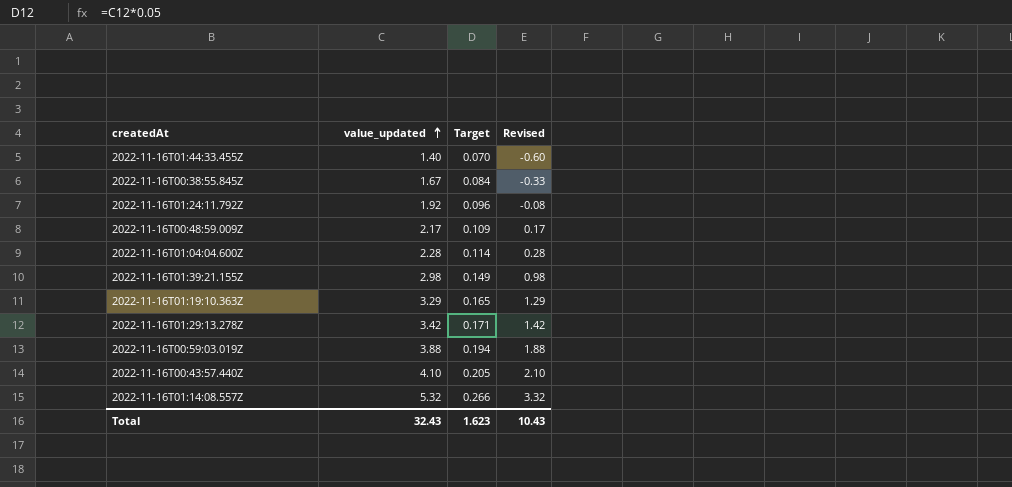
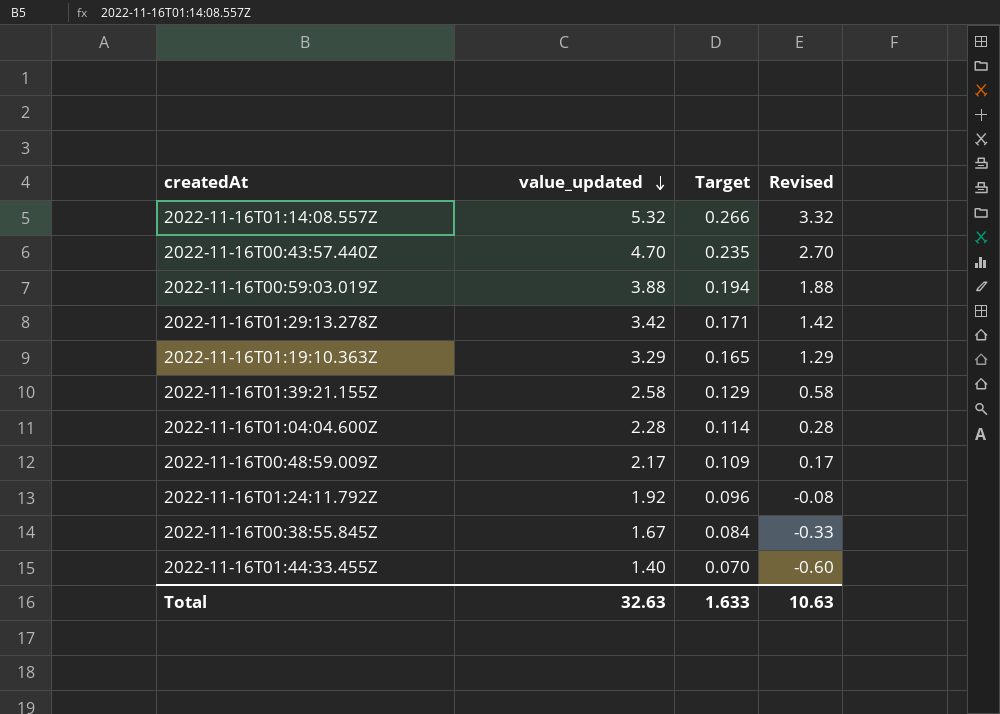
row order: value_updated ascending -> value_updated descending
2022-11-16T00:43:57.440Z | value_updated: 4.10 -> 4.70
2022-11-16T00:43:57.440Z | Target: 0.205 -> 0.235
2022-11-16T00:43:57.440Z | Revised: 2.10 -> 2.70
2022-11-16T01:39:21.155Z | value_updated: 2.98 -> 2.58
2022-11-16T01:39:21.155Z | Target: 0.149 -> 0.129
2022-11-16T01:39:21.155Z | Revised: 0.98 -> 0.58
Total | value_updated: 32.43 -> 32.63
Total | Target: 1.623 -> 1.633
Total | Revised: 10.43 -> 10.63

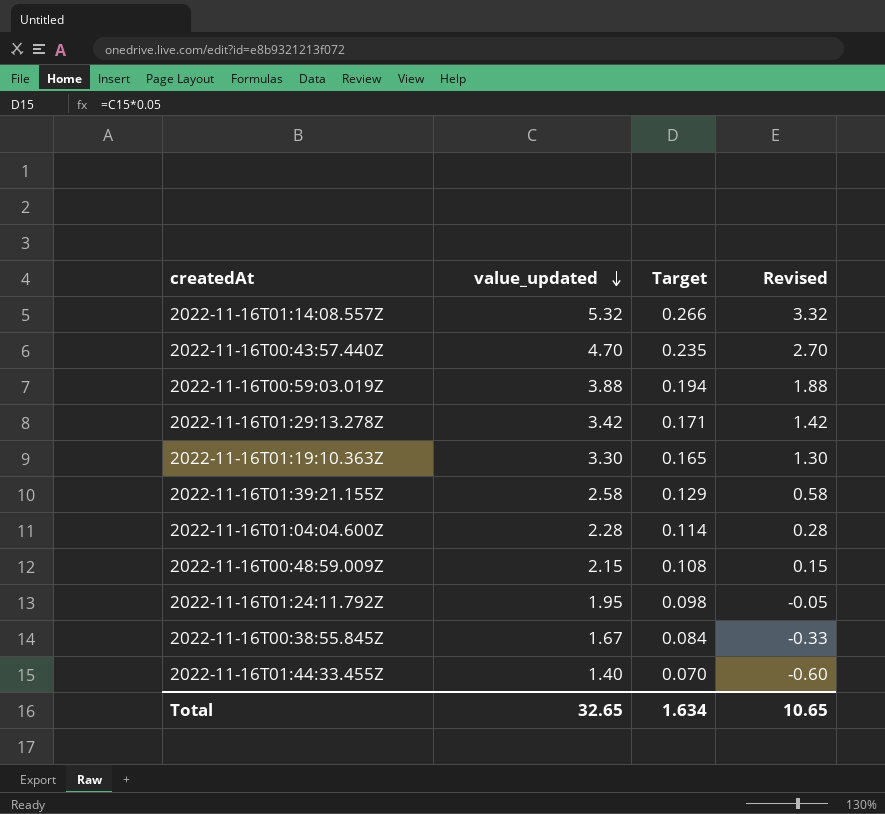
2022-11-16T01:19:10.363Z | value_updated: 3.29 -> 3.30
2022-11-16T01:19:10.363Z | Revised: 1.29 -> 1.30
2022-11-16T00:48:59.009Z | value_updated: 2.17 -> 2.15
2022-11-16T00:48:59.009Z | Target: 0.109 -> 0.108
2022-11-16T00:48:59.009Z | Revised: 0.17 -> 0.15
2022-11-16T01:24:11.792Z | value_updated: 1.92 -> 1.95
2022-11-16T01:24:11.792Z | Target: 0.096 -> 0.098
2022-11-16T01:24:11.792Z | Revised: -0.08 -> -0.05
Total | value_updated: 32.63 -> 32.65
Total | Target: 1.633 -> 1.634
Total | Revised: 10.63 -> 10.65

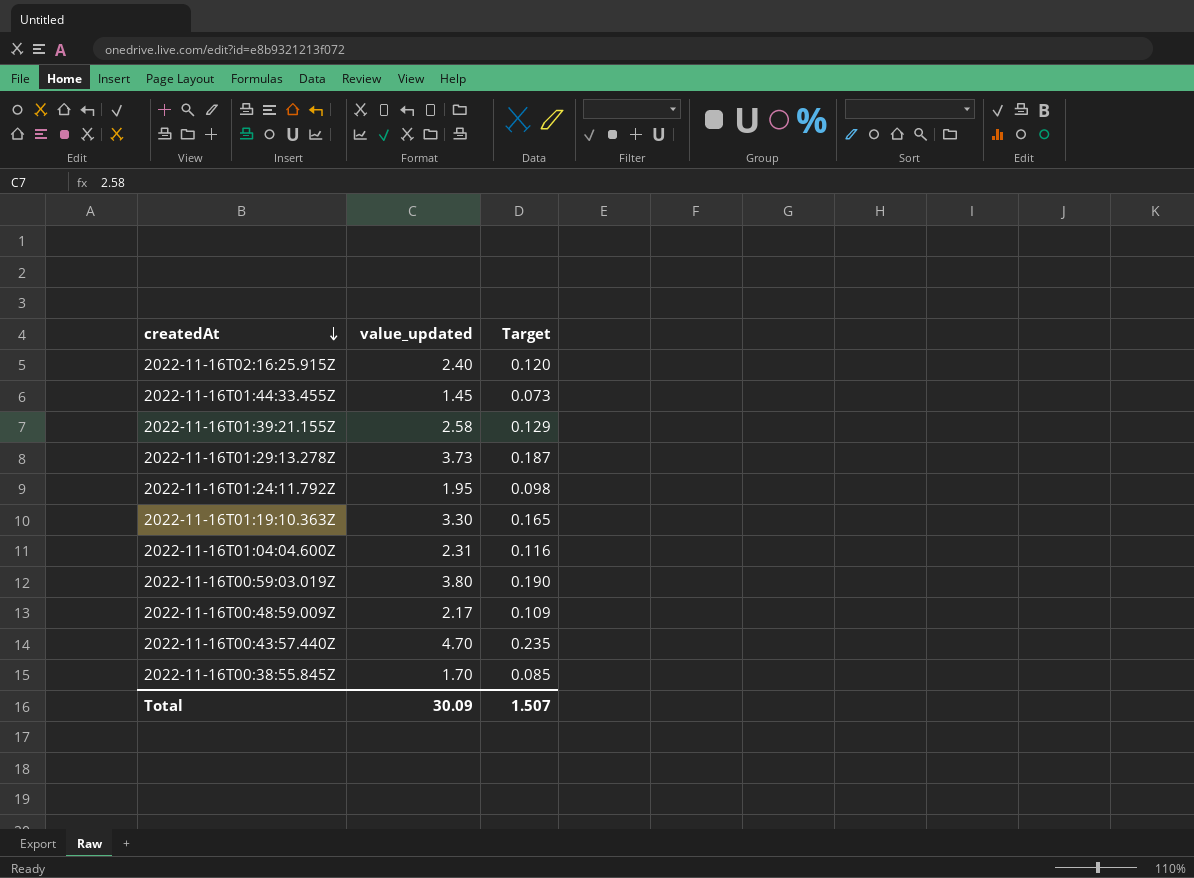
row order: value_updated descending -> createdAt descending
column Revised | formula: [value_updated] - 2 -> none
row 2022-11-16T01:14:08.557Z: 5.32 | 0.266 | 3.32 -> none
row 2022-11-16T02:16:25.915Z: none -> 2.40 | 0.120
2022-11-16T01:44:33.455Z | value_updated: 1.40 -> 1.45
2022-11-16T01:44:33.455Z | Target: 0.070 -> 0.073
2022-11-16T01:29:13.278Z | value_updated: 3.42 -> 3.73
2022-11-16T01:29:13.278Z | Target: 0.171 -> 0.187
2022-11-16T01:04:04.600Z | value_updated: 2.28 -> 2.31
2022-11-16T01:04:04.600Z | Target: 0.114 -> 0.116
2022-11-16T00:59:03.019Z | value_updated: 3.88 -> 3.80
2022-11-16T00:59:03.019Z | Target: 0.194 -> 0.190
2022-11-16T00:48:59.009Z | value_updated: 2.15 -> 2.17
2022-11-16T00:48:59.009Z | Target: 0.108 -> 0.109
2022-11-16T00:38:55.845Z | value_updated: 1.67 -> 1.70
2022-11-16T00:38:55.845Z | Target: 0.084 -> 0.085
Total | value_updated: 32.65 -> 30.09
Total | Target: 1.634 -> 1.507

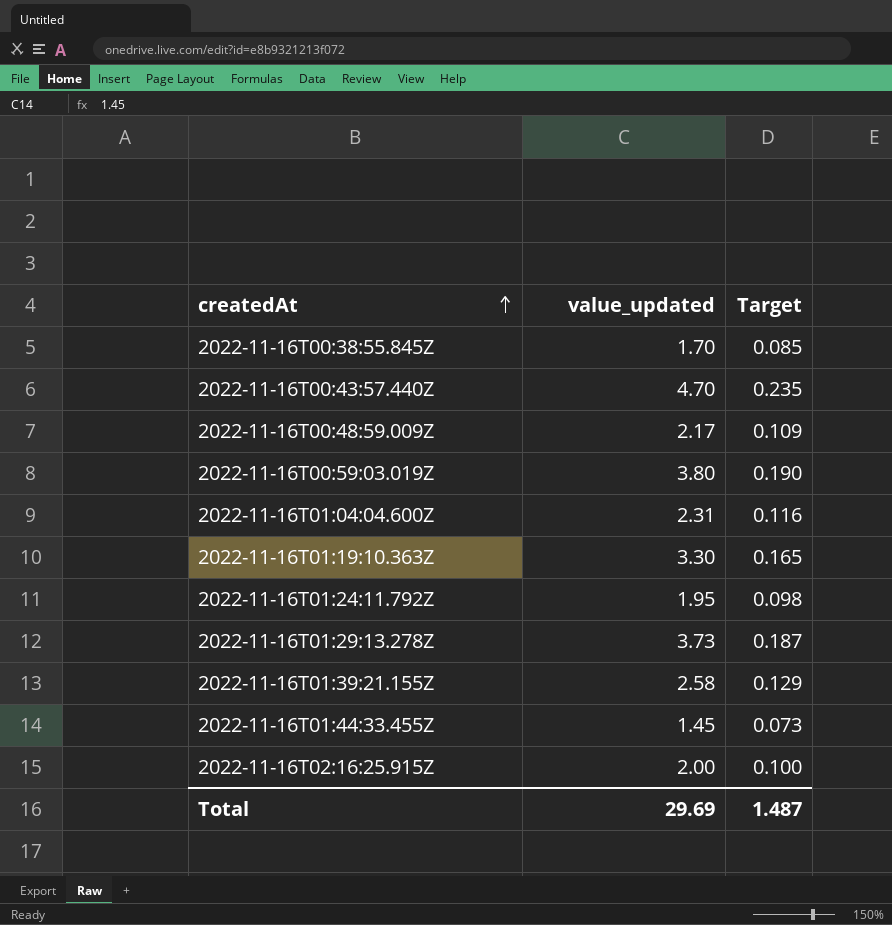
row order: createdAt descending -> createdAt ascending
2022-11-16T02:16:25.915Z | value_updated: 2.40 -> 2.00
2022-11-16T02:16:25.915Z | Target: 0.120 -> 0.100
Total | value_updated: 30.09 -> 29.69
Total | Target: 1.507 -> 1.487

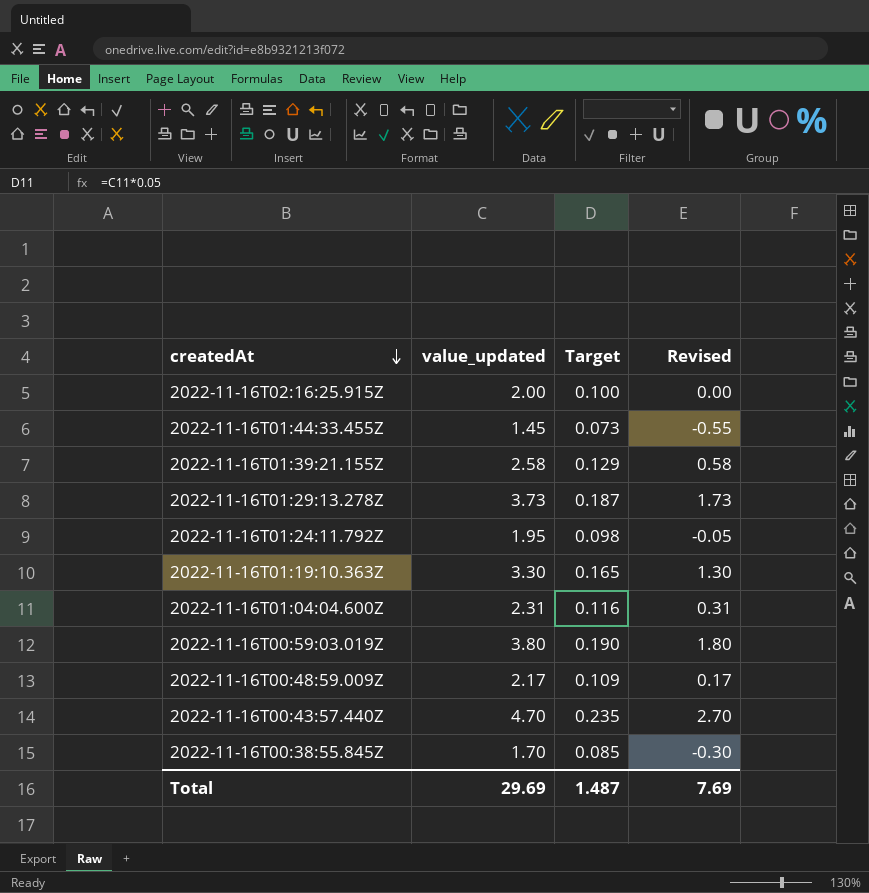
row order: createdAt ascending -> createdAt descending
column Revised | formula: none -> [value_updated] - 2

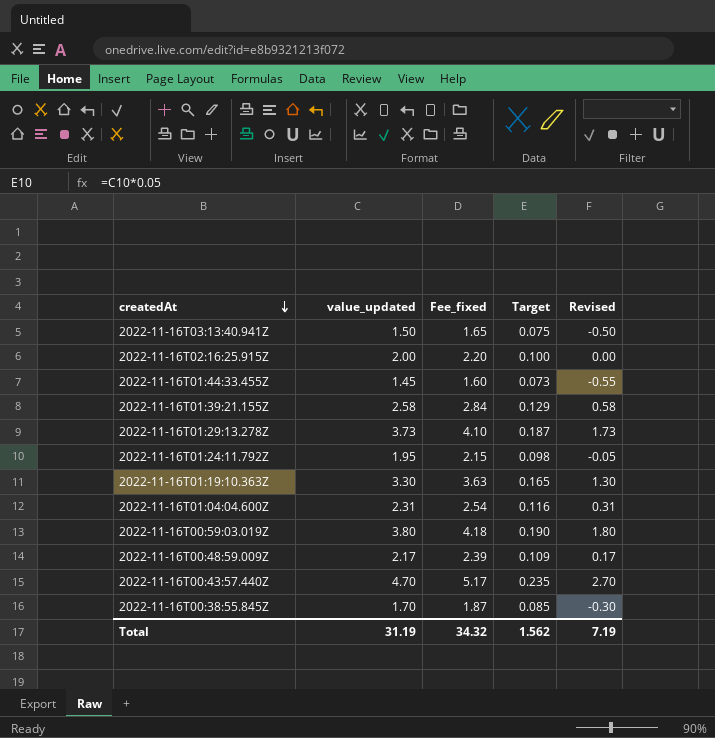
column Fee_fixed | formula: none -> [value_updated] * 1.1
row 2022-11-16T03:13:40.941Z: none -> 1.50 | 1.65 | 0.075 | -0.50
Total | value_updated: 29.69 -> 31.19
Total | Target: 1.487 -> 1.562
Total | Revised: 7.69 -> 7.19

